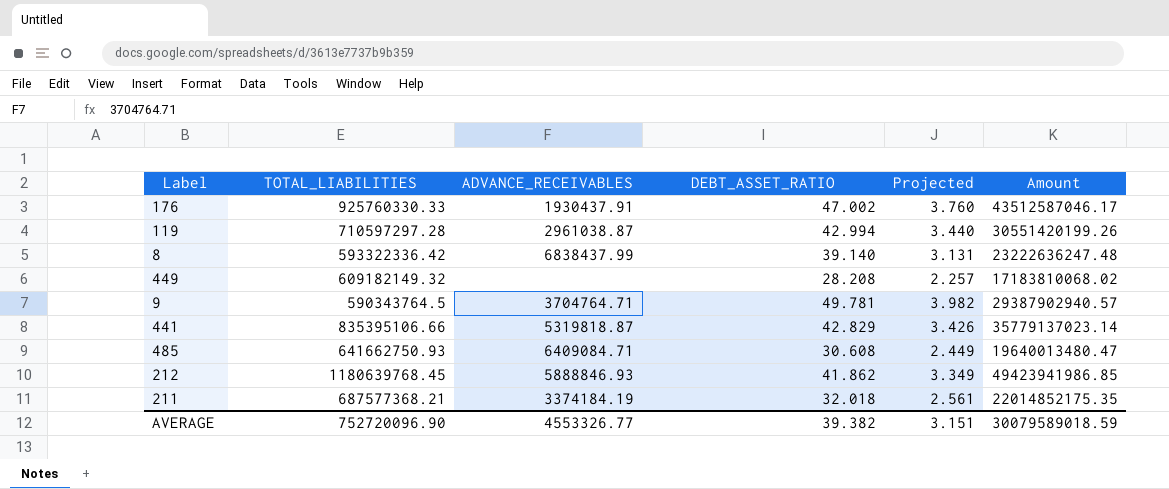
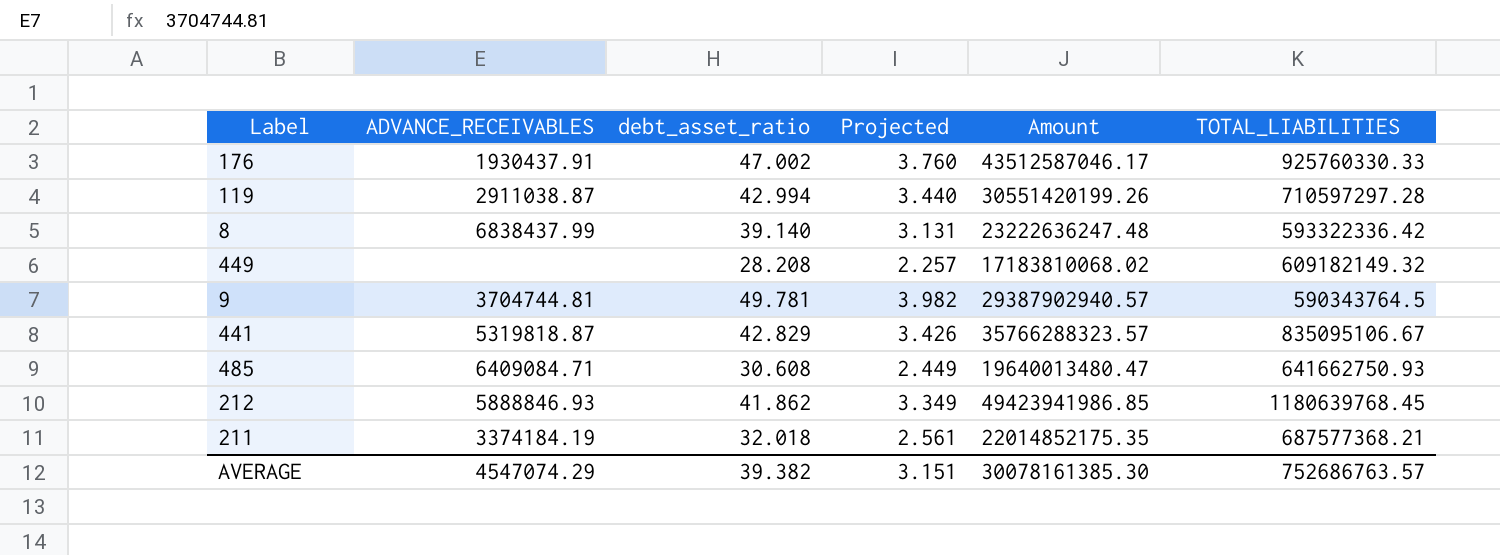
column name: DEBT_ASSET_RATIO -> debt_asset_ratio
column TOTAL_LIABILITIES | position: 2 -> 6
119 | ADVANCE_RECEIVABLES: 2961038.87 -> 2911038.87
9 | ADVANCE_RECEIVABLES: 3704764.71 -> 3704744.81
441 | Amount: 35779137023.14 -> 35766288323.57
441 | TOTAL_LIABILITIES: 835395106.66 -> 835095106.67
AVERAGE | ADVANCE_RECEIVABLES: 4553326.77 -> 4547074.29
AVERAGE | Amount: 30079589018.59 -> 30078161385.30
AVERAGE | TOTAL_LIABILITIES: 752720096.90 -> 752686763.57

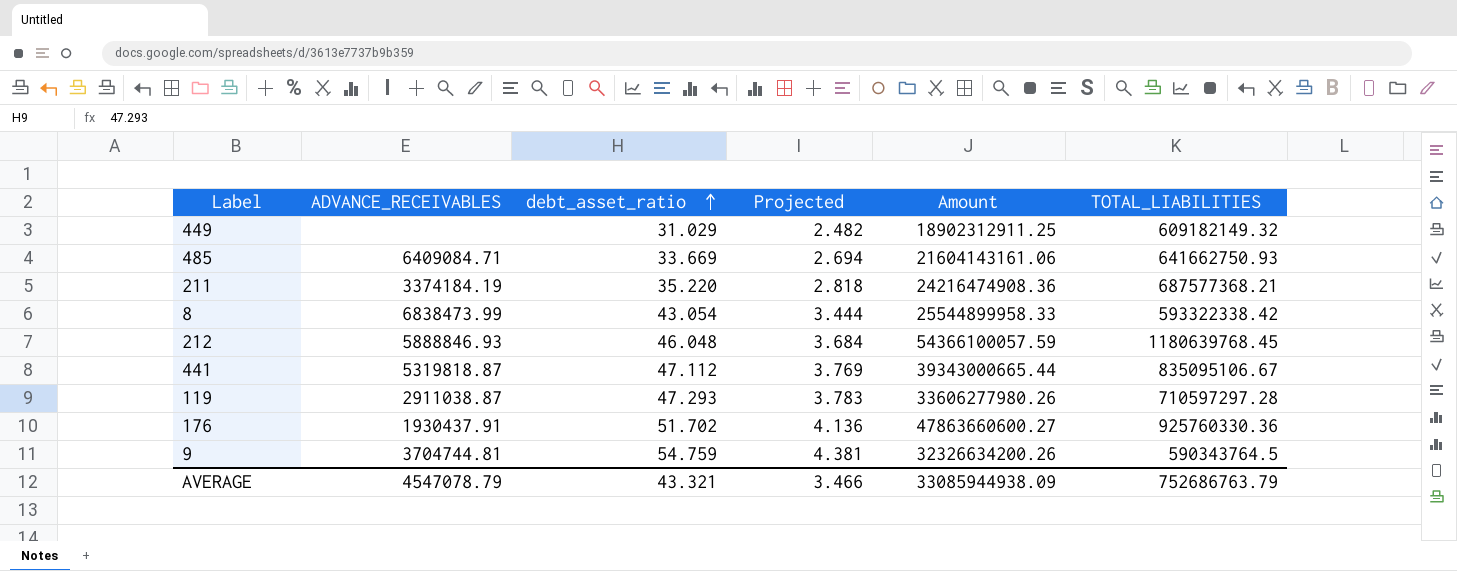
row order: none -> debt_asset_ratio ascending
449 | debt_asset_ratio: 28.208 -> 31.029
449 | Projected: 2.257 -> 2.482
449 | Amount: 17183810068.02 -> 18902312911.25
485 | debt_asset_ratio: 30.608 -> 33.669
485 | Projected: 2.449 -> 2.694
485 | Amount: 19640013480.47 -> 21604143161.06
211 | debt_asset_ratio: 32.018 -> 35.220
211 | Projected: 2.561 -> 2.818
211 | Amount: 22014852175.35 -> 24216474908.36
8 | ADVANCE_RECEIVABLES: 6838437.99 -> 6838473.99
8 | debt_asset_ratio: 39.140 -> 43.054
8 | Projected: 3.131 -> 3.444
8 | Amount: 23222636247.48 -> 25544899958.33
8 | TOTAL_LIABILITIES: 593322336.42 -> 593322338.42
212 | debt_asset_ratio: 41.862 -> 46.048
212 | Projected: 3.349 -> 3.684
212 | Amount: 49423941986.85 -> 54366100057.59
441 | debt_asset_ratio: 42.829 -> 47.112
441 | Projected: 3.426 -> 3.769
441 | Amount: 35766288323.57 -> 39343000665.44
119 | debt_asset_ratio: 42.994 -> 47.293
119 | Projected: 3.440 -> 3.783
119 | Amount: 30551420199.26 -> 33606277980.26
176 | debt_asset_ratio: 47.002 -> 51.702
176 | Projected: 3.760 -> 4.136
176 | Amount: 43512587046.17 -> 47863660600.27
176 | TOTAL_LIABILITIES: 925760330.33 -> 925760330.36
9 | debt_asset_ratio: 49.781 -> 54.759
9 | Projected: 3.982 -> 4.381
9 | Amount: 29387902940.57 -> 32326634200.26
AVERAGE | ADVANCE_RECEIVABLES: 4547074.29 -> 4547078.79
AVERAGE | debt_asset_ratio: 39.382 -> 43.321
AVERAGE | Projected: 3.151 -> 3.466
AVERAGE | Amount: 30078161385.30 -> 33085944938.09
AVERAGE | TOTAL_LIABILITIES: 752686763.57 -> 752686763.79

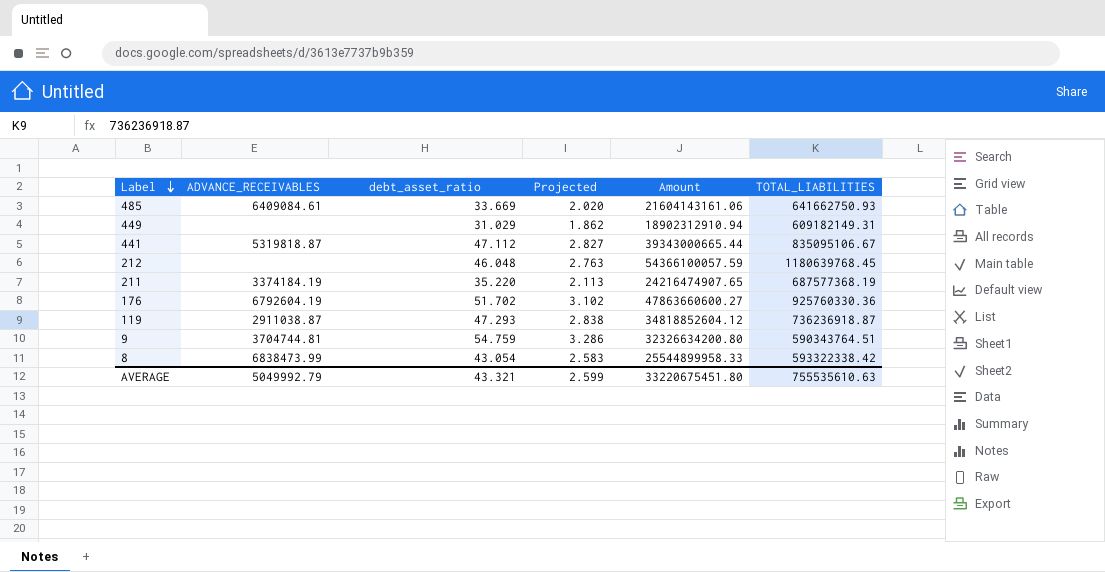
row order: debt_asset_ratio ascending -> Label descending
column Projected | formula: [debt_asset_ratio] * 0.08 -> [debt_asset_ratio] * 0.06
485 | ADVANCE_RECEIVABLES: 6409084.71 -> 6409084.61
449 | Amount: 18902312911.25 -> 18902312910.94
449 | TOTAL_LIABILITIES: 609182149.32 -> 609182149.31
212 | ADVANCE_RECEIVABLES: 5888846.93 -> none
211 | Amount: 24216474908.36 -> 24216474907.65
211 | TOTAL_LIABILITIES: 687577368.21 -> 687577368.19
176 | ADVANCE_RECEIVABLES: 1930437.91 -> 6792604.19
119 | Amount: 33606277980.26 -> 34818852604.12
119 | TOTAL_LIABILITIES: 710597297.28 -> 736236918.87
9 | Amount: 32326634200.26 -> 32326634200.80
9 | TOTAL_LIABILITIES: 590343764.5 -> 590343764.51
AVERAGE | ADVANCE_RECEIVABLES: 4547078.79 -> 5049992.79
AVERAGE | Projected: 3.466 -> 2.599
AVERAGE | Amount: 33085944938.09 -> 33220675451.80
AVERAGE | TOTAL_LIABILITIES: 752686763.79 -> 755535610.63

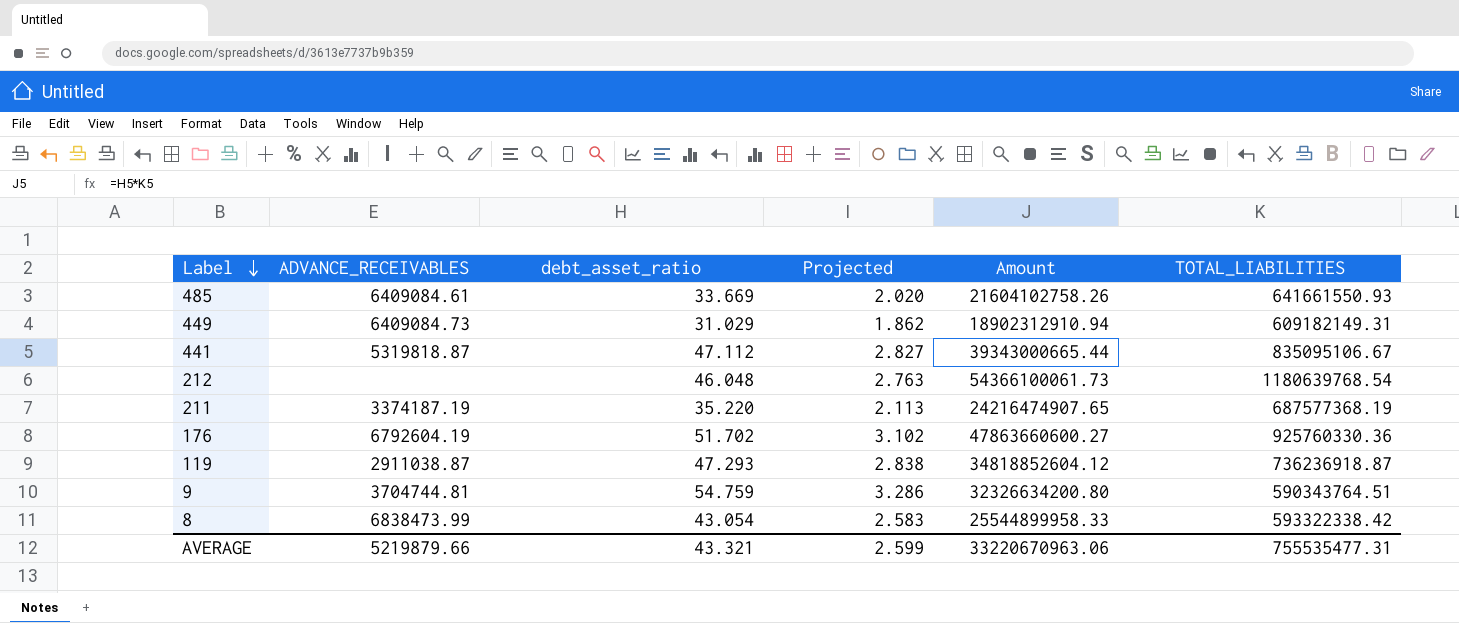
485 | Amount: 21604143161.06 -> 21604102758.26
485 | TOTAL_LIABILITIES: 641662750.93 -> 641661550.93
449 | ADVANCE_RECEIVABLES: none -> 6409084.73
212 | Amount: 54366100057.59 -> 54366100061.73
212 | TOTAL_LIABILITIES: 1180639768.45 -> 1180639768.54
211 | ADVANCE_RECEIVABLES: 3374184.19 -> 3374187.19
AVERAGE | ADVANCE_RECEIVABLES: 5049992.79 -> 5219879.66
AVERAGE | Amount: 33220675451.80 -> 33220670963.06
AVERAGE | TOTAL_LIABILITIES: 755535610.63 -> 755535477.31

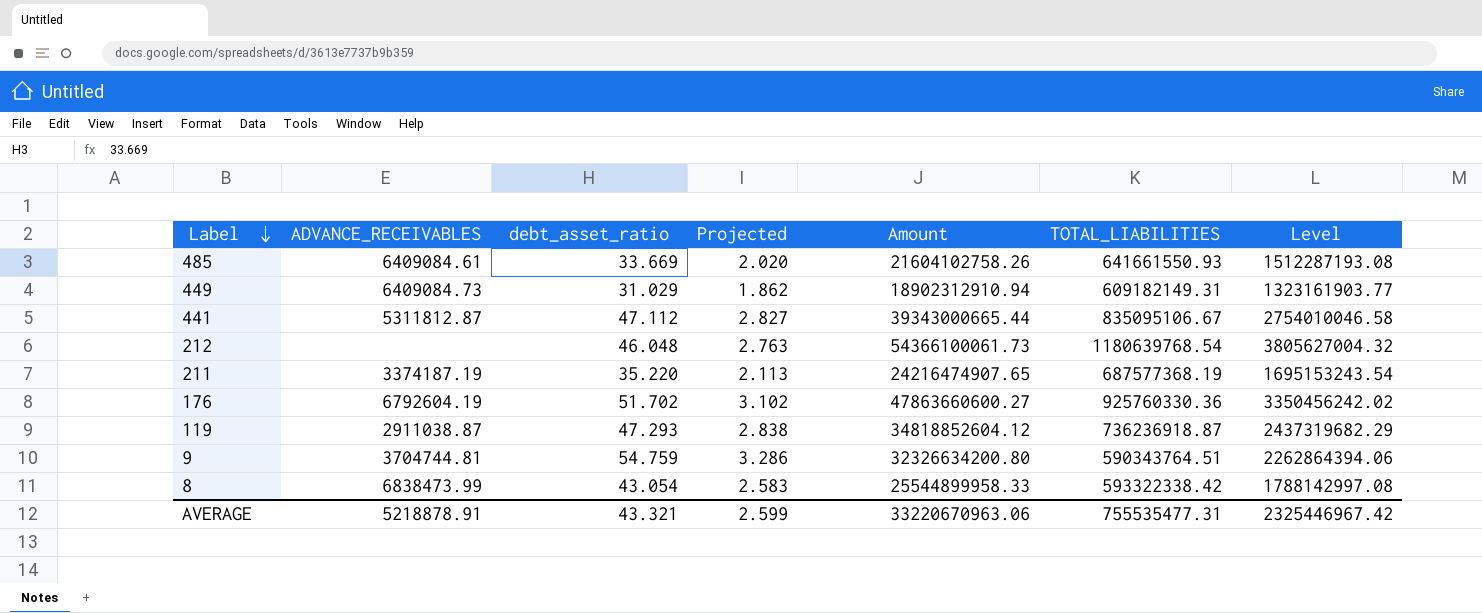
column Level | formula: none -> [Amount] * 0.07
441 | ADVANCE_RECEIVABLES: 5319818.87 -> 5311812.87
AVERAGE | ADVANCE_RECEIVABLES: 5219879.66 -> 5218878.91

